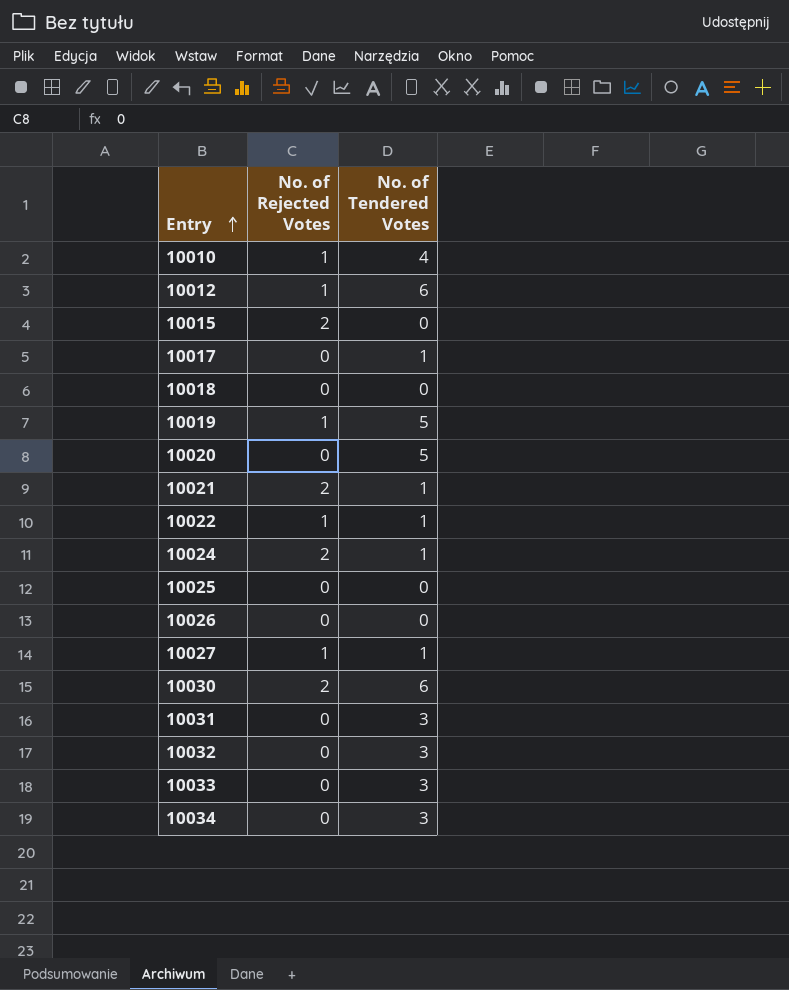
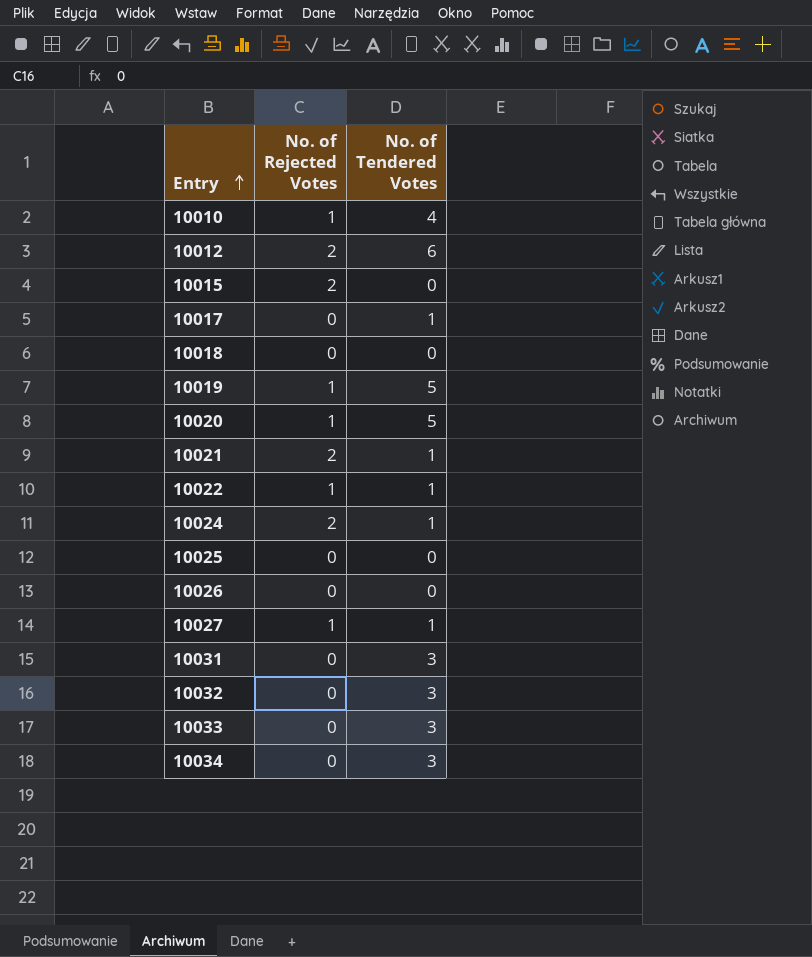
row 10030: 2 | 6 -> none
10012 | No. of Rejected Votes: 1 -> 2
10020 | No. of Rejected Votes: 0 -> 1

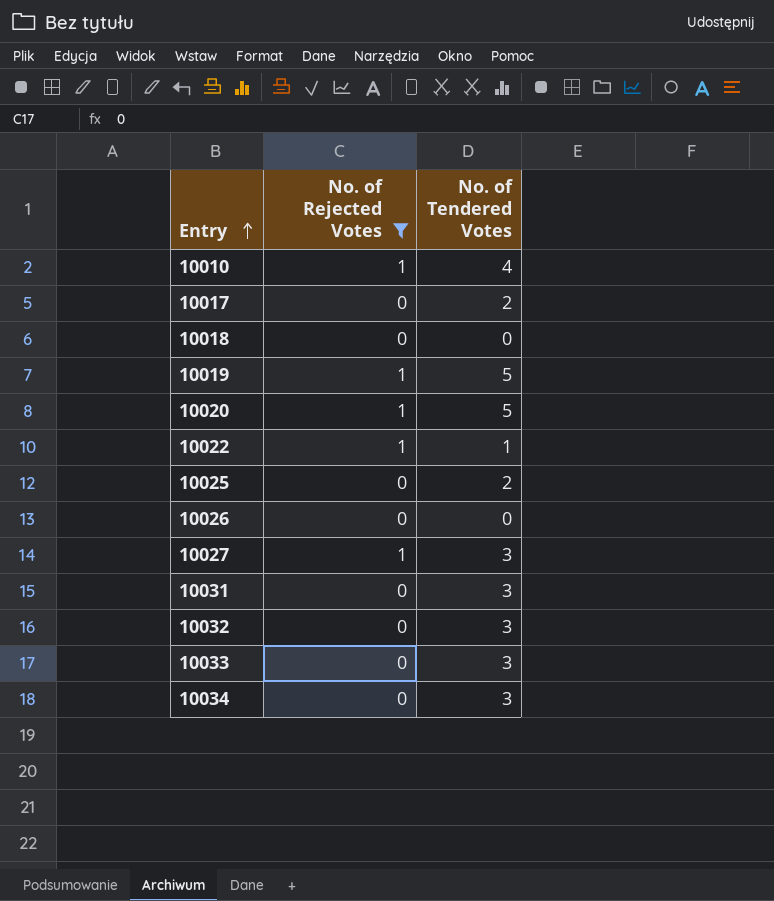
filter: none -> No. of Rejected Votes != 2
10017 | No. of Tendered Votes: 1 -> 2
10025 | No. of Tendered Votes: 0 -> 2
10027 | No. of Tendered Votes: 1 -> 3

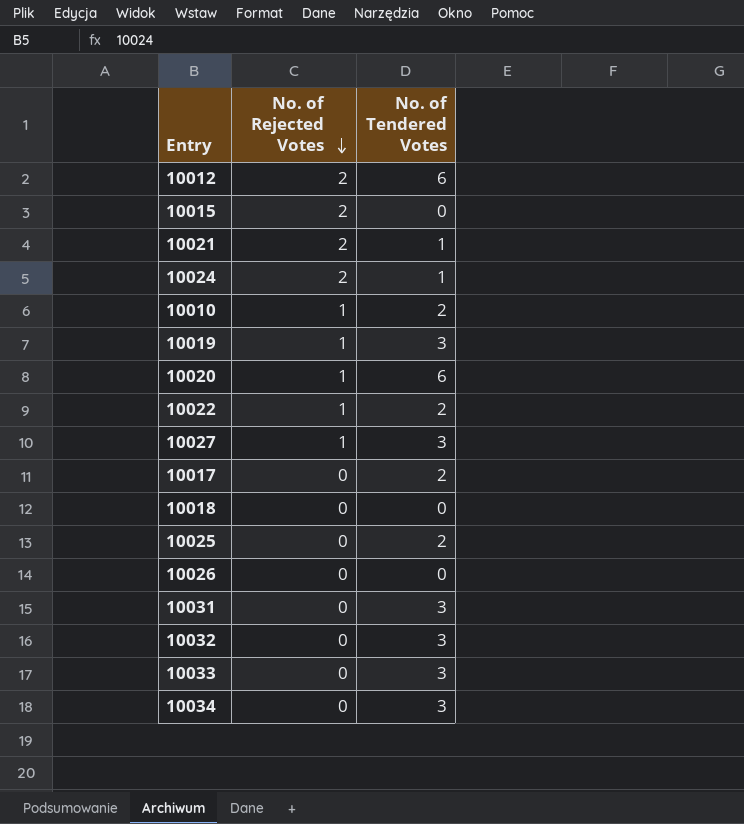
filter: No. of Rejected Votes != 2 -> none
row order: Entry ascending -> No. of Rejected Votes descending
10010 | No. of Tendered Votes: 4 -> 2
10019 | No. of Tendered Votes: 5 -> 3
10020 | No. of Tendered Votes: 5 -> 6
10022 | No. of Tendered Votes: 1 -> 2

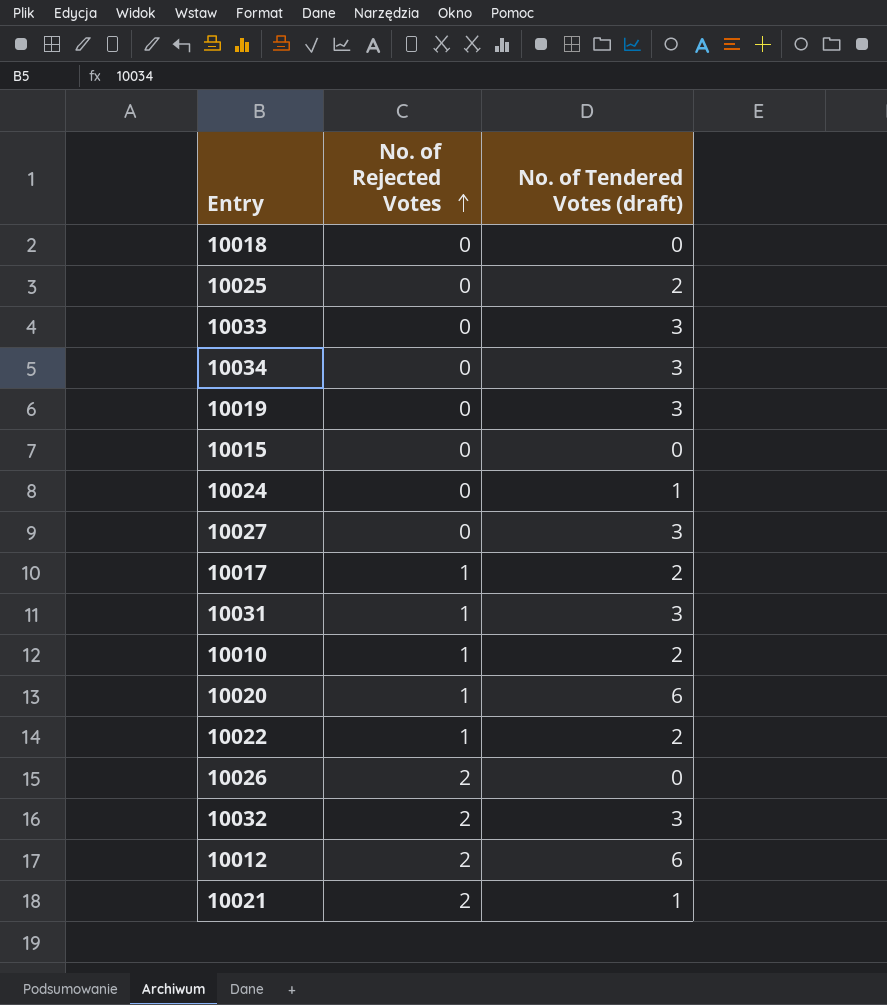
row order: No. of Rejected Votes descending -> No. of Rejected Votes ascending
column name: No. of Tendered Votes -> No. of Tendered Votes (draft)
10019 | No. of Rejected Votes: 1 -> 0
10015 | No. of Rejected Votes: 2 -> 0
10024 | No. of Rejected Votes: 2 -> 0
10027 | No. of Rejected Votes: 1 -> 0
10017 | No. of Rejected Votes: 0 -> 1
10031 | No. of Rejected Votes: 0 -> 1
10026 | No. of Rejected Votes: 0 -> 2
10032 | No. of Rejected Votes: 0 -> 2

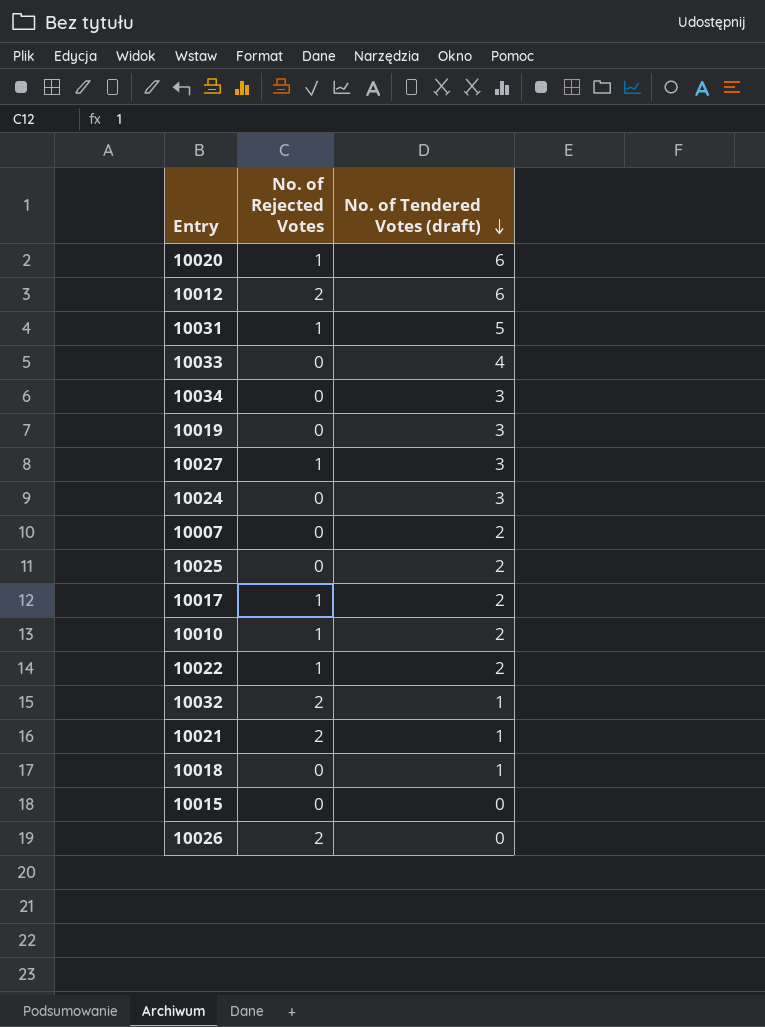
row order: No. of Rejected Votes ascending -> No. of Tendered Votes (draft) descending
10031 | No. of Tendered Votes (draft): 3 -> 5
10033 | No. of Tendered Votes (draft): 3 -> 4
10027 | No. of Rejected Votes: 0 -> 1
10024 | No. of Tendered Votes (draft): 1 -> 3
row 10007: none -> 0 | 2
10032 | No. of Tendered Votes (draft): 3 -> 1
10018 | No. of Tendered Votes (draft): 0 -> 1

